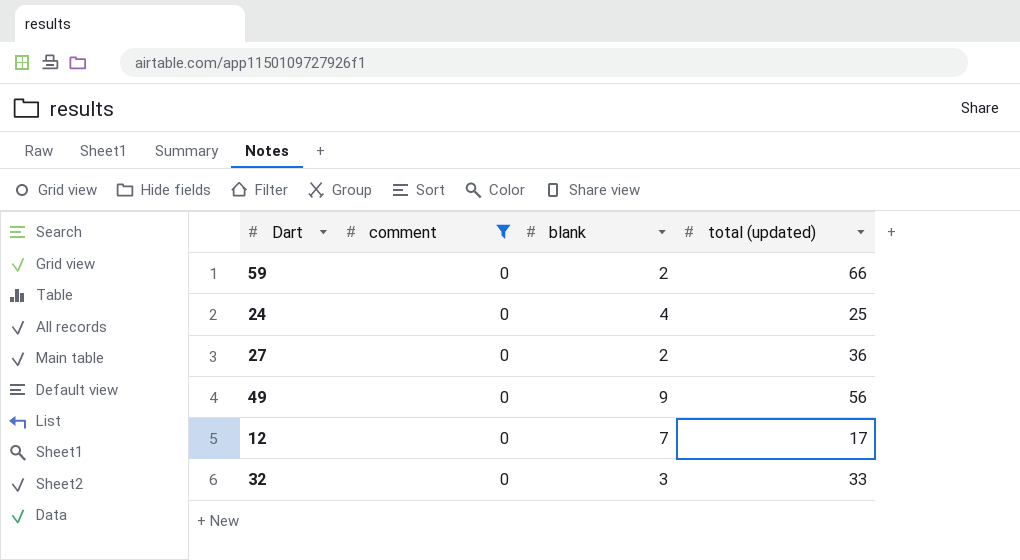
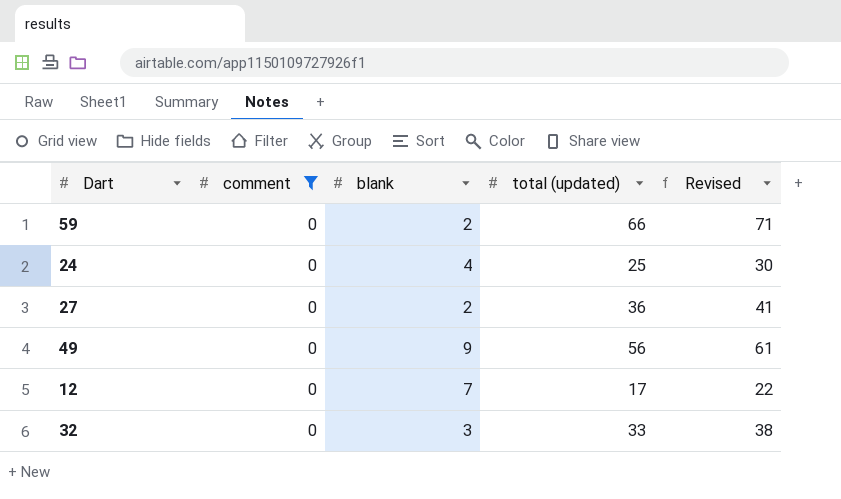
column Revised | formula: none -> [total (updated)] + 5

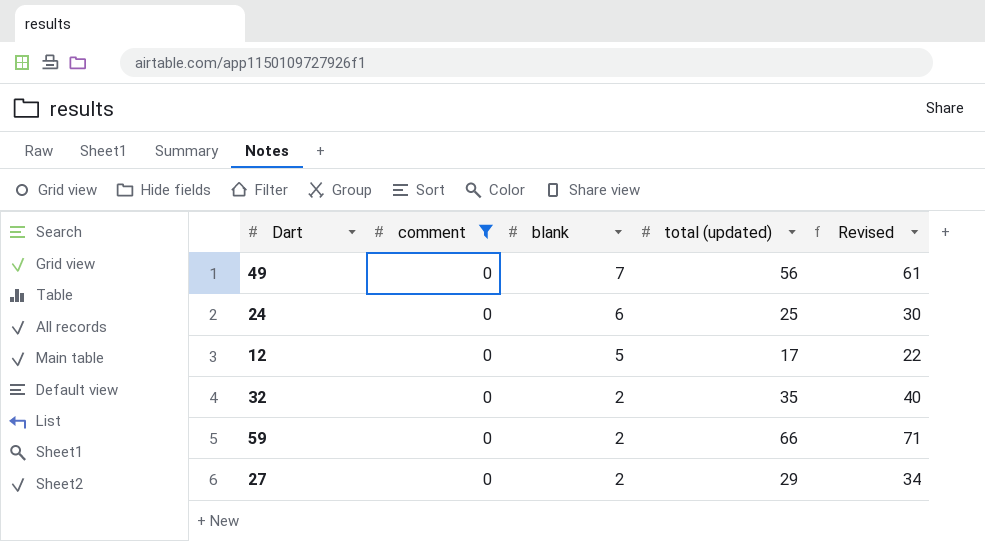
row order: none -> blank descending
49 | blank: 9 -> 7
24 | blank: 4 -> 6
12 | blank: 7 -> 5
32 | blank: 3 -> 2
32 | total (updated): 33 -> 35
32 | Revised: 38 -> 40
27 | total (updated): 36 -> 29
27 | Revised: 41 -> 34

